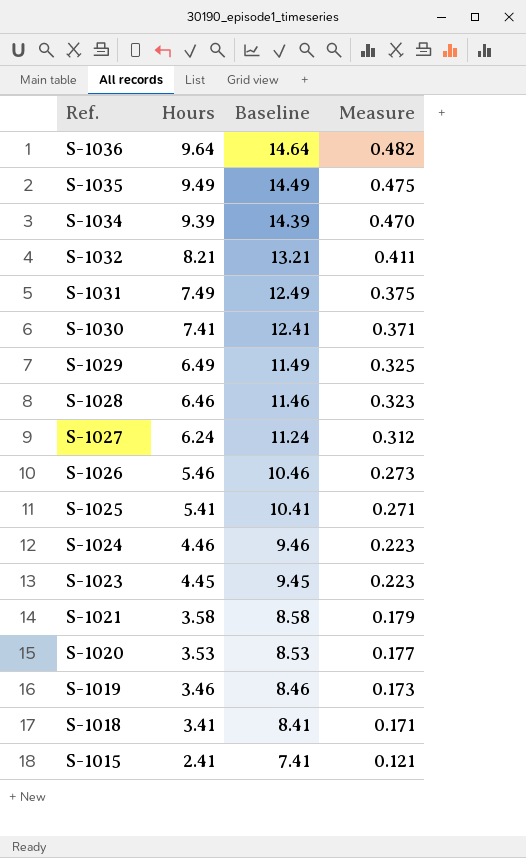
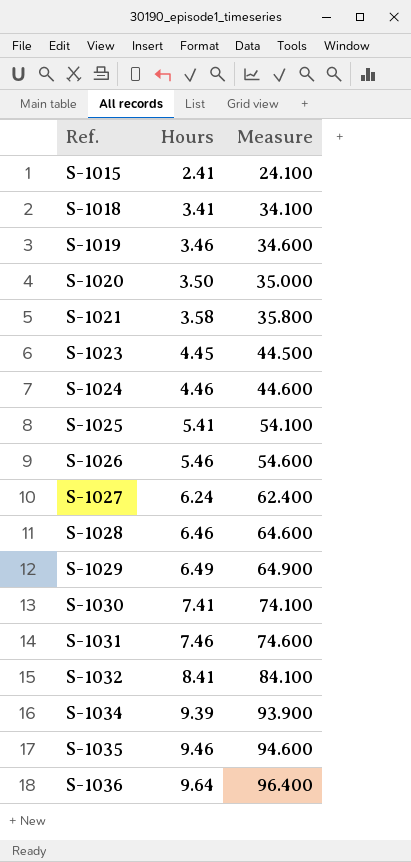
row order: Ref. descending -> Ref. ascending
column Baseline | formula: [Hours] + 5 -> none
column Measure | formula: [Hours] * 0.05 -> [Hours] * 10
S-1020 | Hours: 3.53 -> 3.50
S-1031 | Hours: 7.49 -> 7.46
S-1032 | Hours: 8.21 -> 8.41
S-1035 | Hours: 9.49 -> 9.46

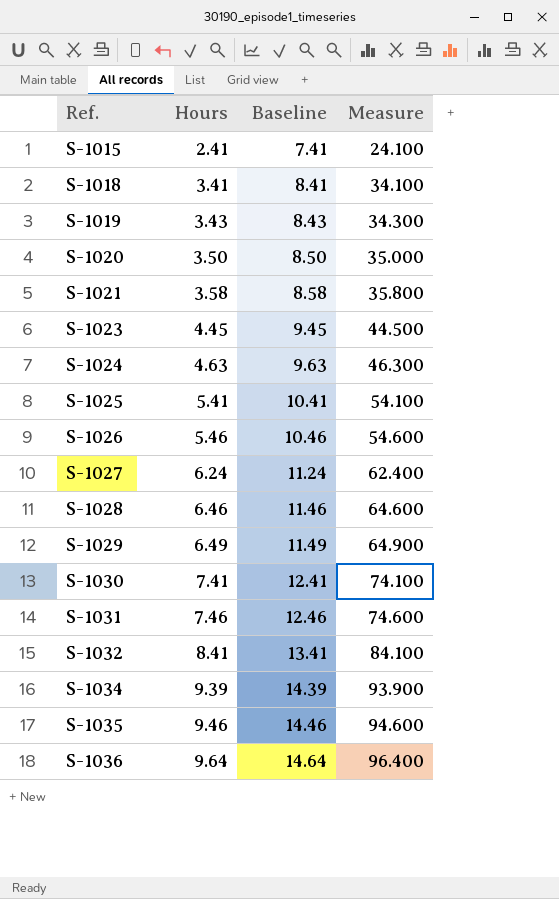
column Baseline | formula: none -> [Hours] + 5
S-1019 | Hours: 3.46 -> 3.43
S-1019 | Measure: 34.600 -> 34.300
S-1024 | Hours: 4.46 -> 4.63
S-1024 | Measure: 44.600 -> 46.300

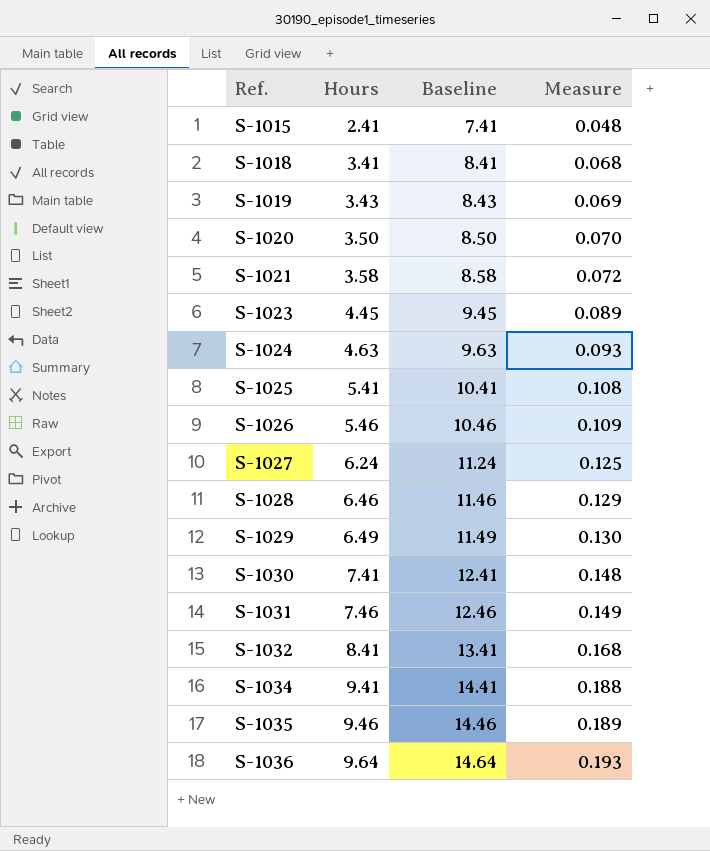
column Measure | formula: [Hours] * 10 -> [Hours] * 0.02
S-1034 | Hours: 9.39 -> 9.41
S-1034 | Baseline: 14.39 -> 14.41

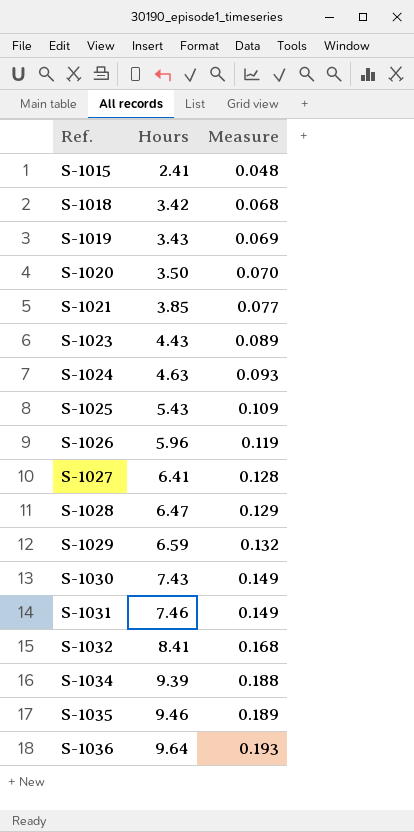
column Baseline | formula: [Hours] + 5 -> none
S-1018 | Hours: 3.41 -> 3.42
S-1021 | Hours: 3.58 -> 3.85
S-1021 | Measure: 0.072 -> 0.077
S-1023 | Hours: 4.45 -> 4.43
S-1025 | Hours: 5.41 -> 5.43
S-1025 | Measure: 0.108 -> 0.109
S-1026 | Hours: 5.46 -> 5.96
S-1026 | Measure: 0.109 -> 0.119
S-1027 | Hours: 6.24 -> 6.41
S-1027 | Measure: 0.125 -> 0.128
S-1028 | Hours: 6.46 -> 6.47
S-1029 | Hours: 6.49 -> 6.59
S-1029 | Measure: 0.130 -> 0.132
S-1030 | Hours: 7.41 -> 7.43
S-1030 | Measure: 0.148 -> 0.149
S-1034 | Hours: 9.41 -> 9.39

